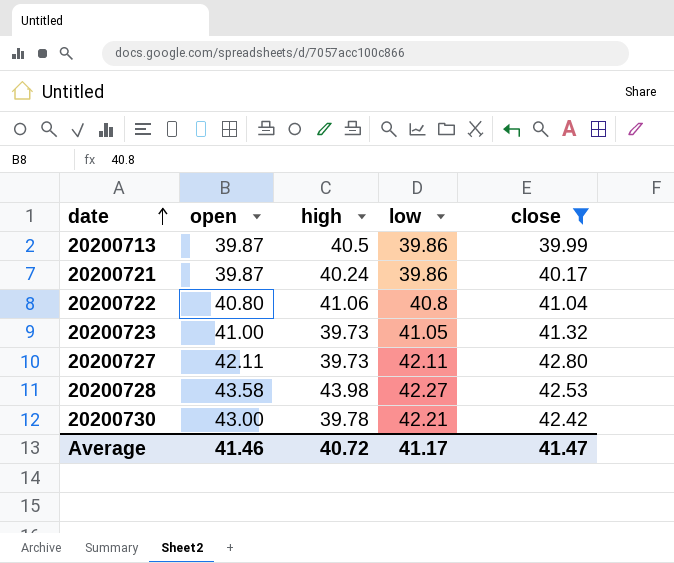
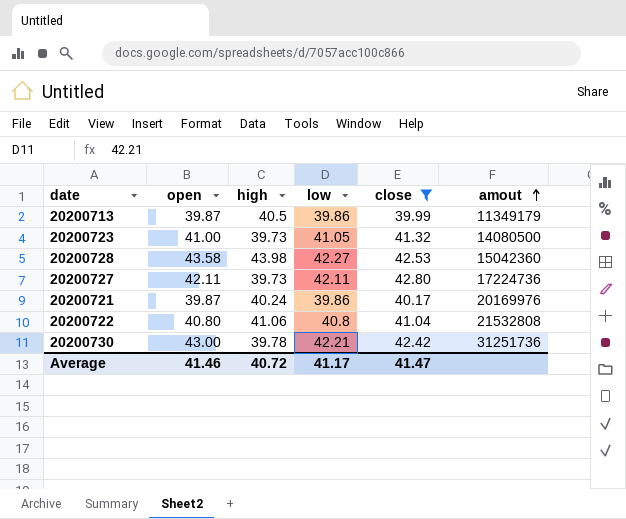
row order: date ascending -> amout ascending
column amout | position: none -> 6

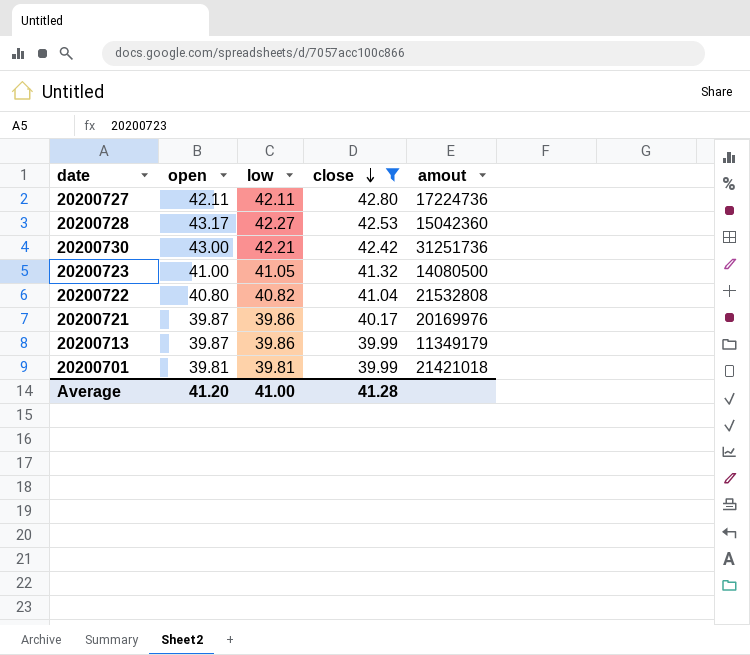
row order: amout ascending -> close descending
column high | position: 3 -> none
20200728 | open: 43.58 -> 43.17
20200722 | low: 40.8 -> 40.82
row 20200701: none -> 39.81 | 39.81 | 39.99 | 21421018
Average | open: 41.46 -> 41.20
Average | low: 41.17 -> 41.00
Average | close: 41.47 -> 41.28

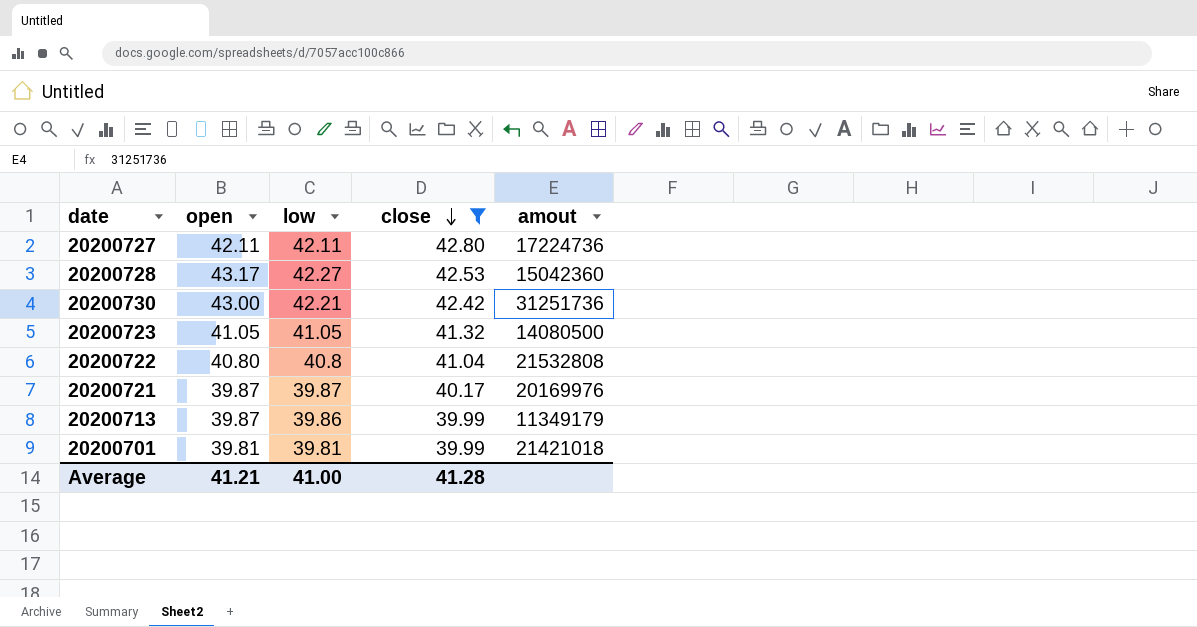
20200723 | open: 41.00 -> 41.05
20200722 | low: 40.82 -> 40.8
20200721 | low: 39.86 -> 39.87
Average | open: 41.20 -> 41.21

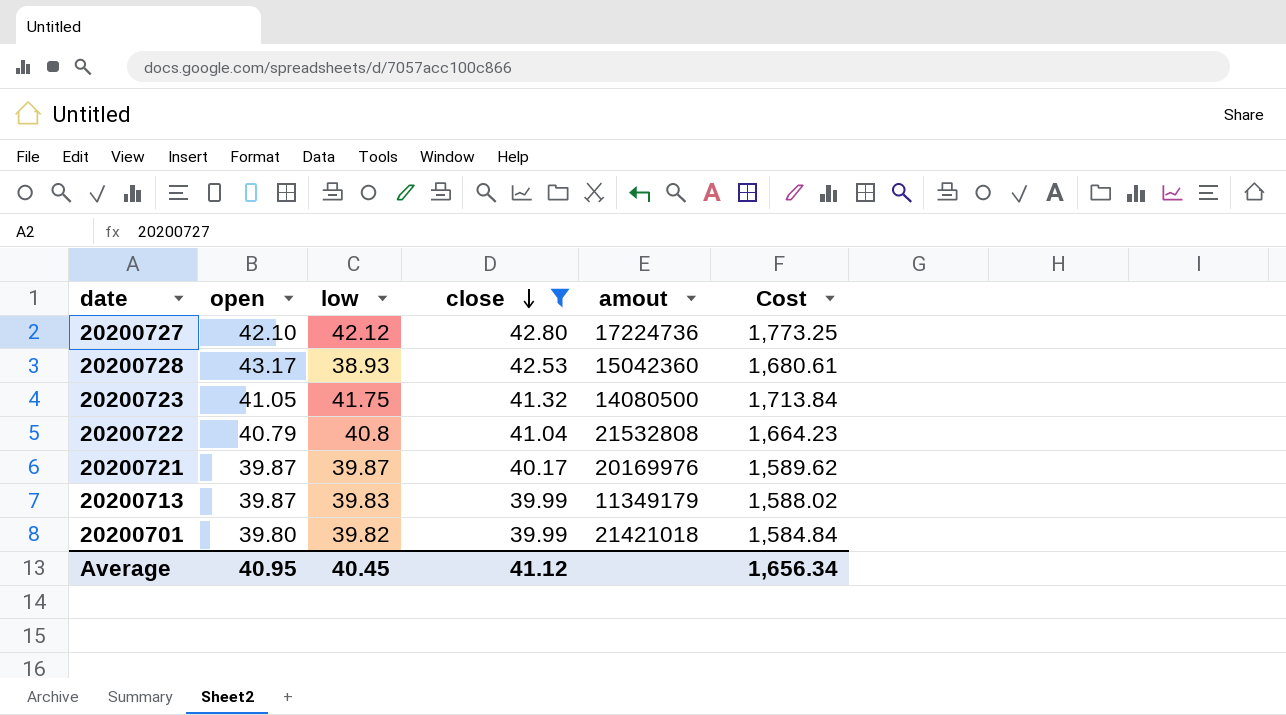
column Cost | formula: none -> [open] * [low]
row 20200730: 43.00 | 42.21 | 42.42 | 31251736 -> none
20200727 | open: 42.11 -> 42.10
20200727 | low: 42.11 -> 42.12
20200728 | low: 42.27 -> 38.93
20200723 | low: 41.05 -> 41.75
20200722 | open: 40.80 -> 40.79
20200713 | low: 39.86 -> 39.83
20200701 | open: 39.81 -> 39.80
20200701 | low: 39.81 -> 39.82
Average | open: 41.21 -> 40.95
Average | low: 41.00 -> 40.45
Average | close: 41.28 -> 41.12

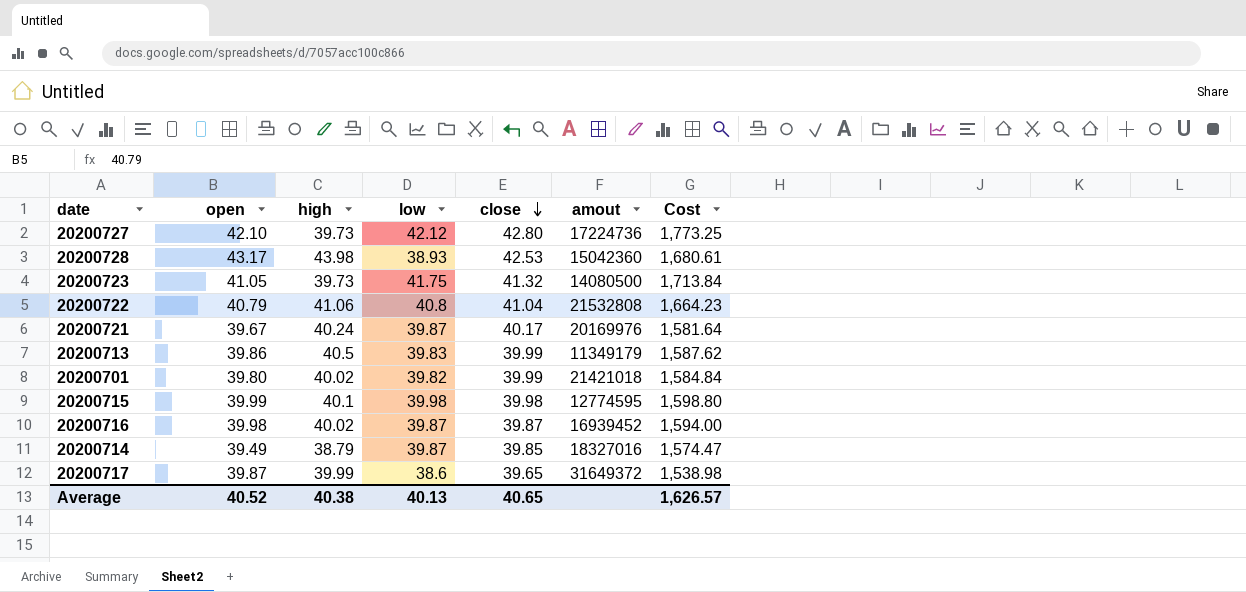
filter: close >= 39.99 -> none
column high | position: none -> 3
20200721 | open: 39.87 -> 39.67
20200721 | Cost: 1,589.62 -> 1,581.64
20200713 | open: 39.87 -> 39.86
20200713 | Cost: 1,588.02 -> 1,587.62
Average | open: 40.95 -> 40.52
Average | low: 40.45 -> 40.13
Average | close: 41.12 -> 40.65
Average | Cost: 1,656.34 -> 1,626.57

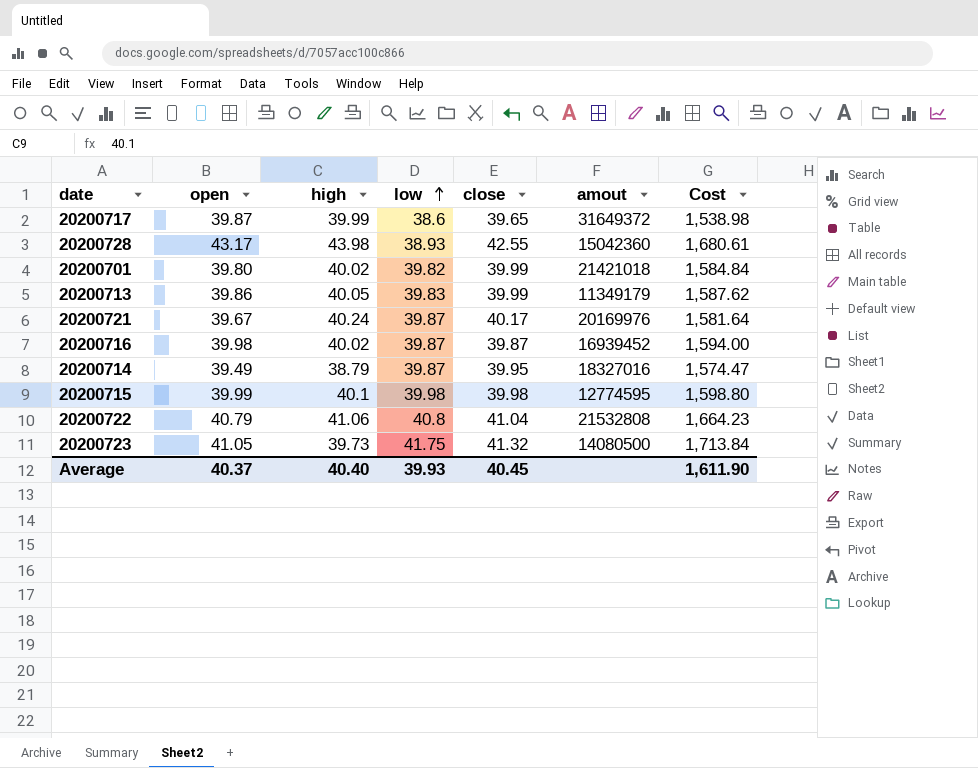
row order: close descending -> low ascending
row 20200727: 42.10 | 39.73 | 42.12 | 42.80 | 17224736 | 1,773.25 -> none
20200728 | close: 42.53 -> 42.55
20200713 | high: 40.5 -> 40.05
20200714 | close: 39.85 -> 39.95
Average | open: 40.52 -> 40.37
Average | high: 40.38 -> 40.40
Average | low: 40.13 -> 39.93
Average | close: 40.65 -> 40.45
Average | Cost: 1,626.57 -> 1,611.90

